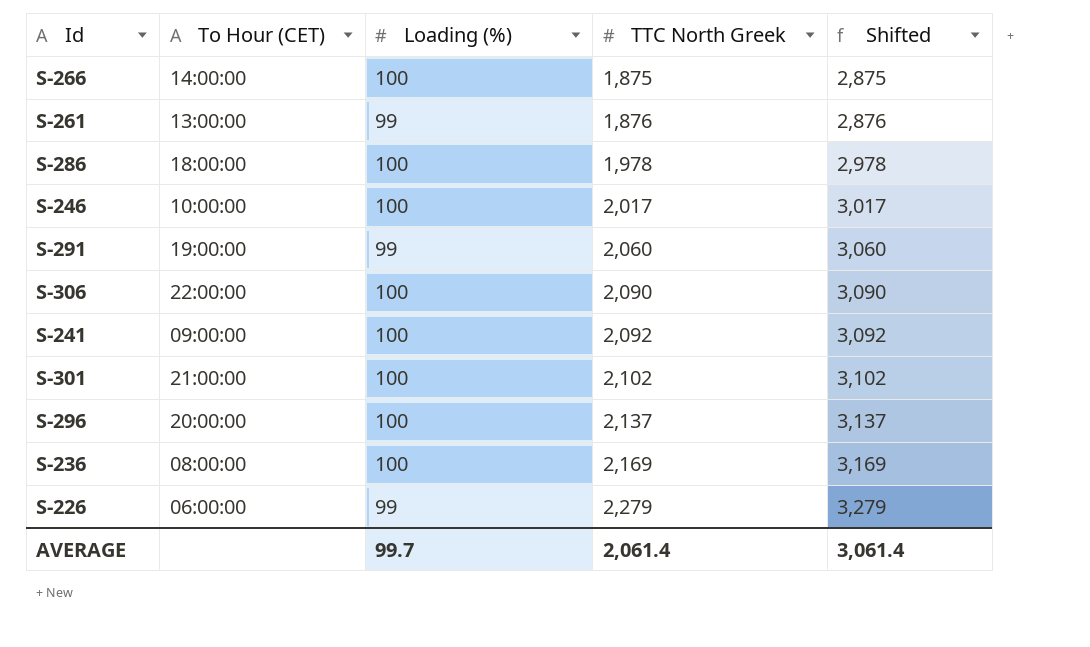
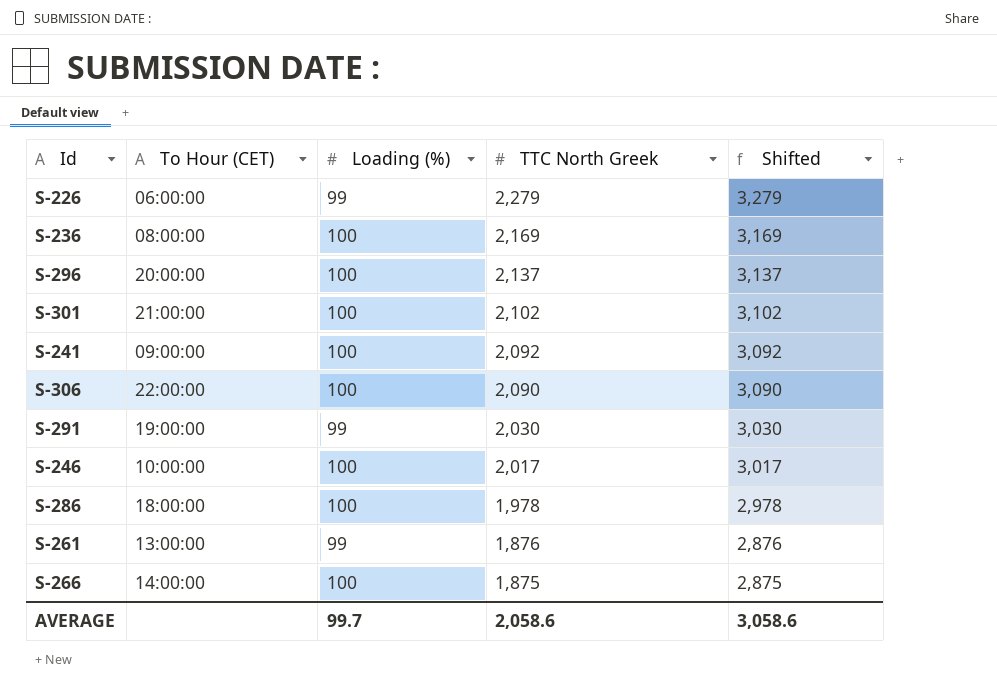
row order: TTC North Greek ascending -> TTC North Greek descending
S-291 | TTC North Greek: 2,060 -> 2,030
S-291 | Shifted: 3,060 -> 3,030
AVERAGE | TTC North Greek: 2,061.4 -> 2,058.6
AVERAGE | Shifted: 3,061.4 -> 3,058.6

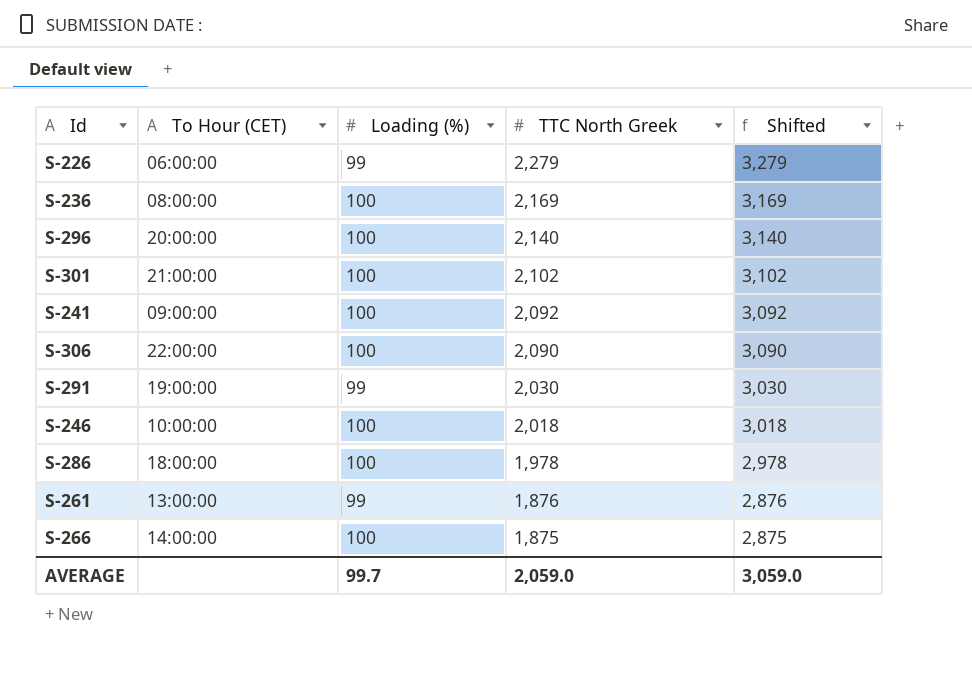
S-296 | TTC North Greek: 2,137 -> 2,140
S-296 | Shifted: 3,137 -> 3,140
S-246 | TTC North Greek: 2,017 -> 2,018
S-246 | Shifted: 3,017 -> 3,018
AVERAGE | TTC North Greek: 2,058.6 -> 2,059.0
AVERAGE | Shifted: 3,058.6 -> 3,059.0

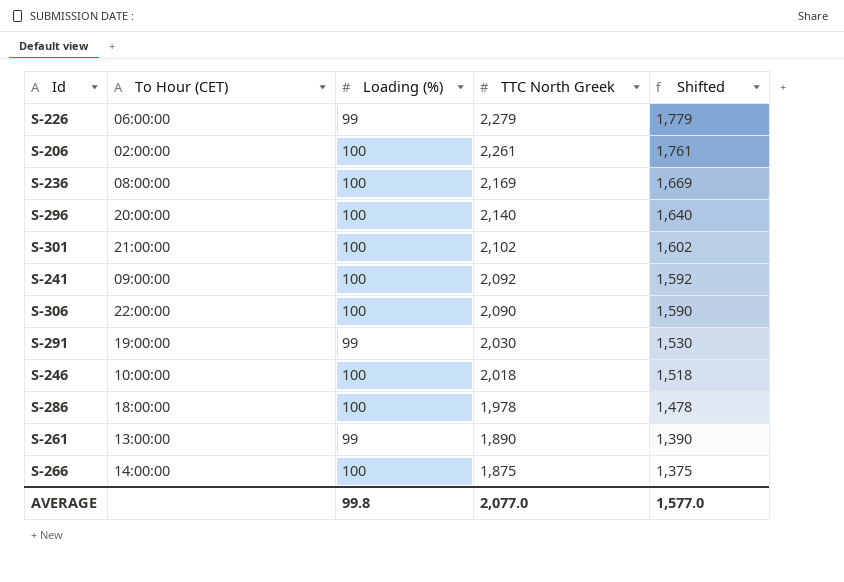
column Shifted | formula: [TTC North Greek] + 1000 -> [TTC North Greek] - 500
row S-206: none -> 02:00:00 | 100 | 2,261 | 1,761
S-261 | TTC North Greek: 1,876 -> 1,890
AVERAGE | Loading (%): 99.7 -> 99.8
AVERAGE | TTC North Greek: 2,059.0 -> 2,077.0
AVERAGE | Shifted: 3,059.0 -> 1,577.0

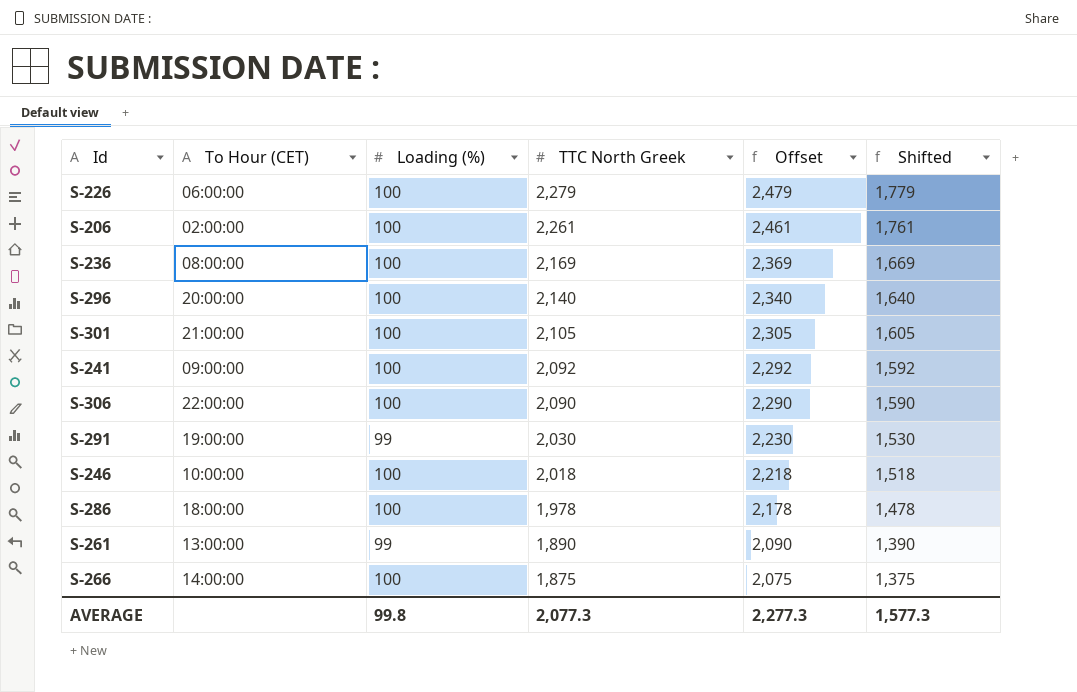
column Offset | formula: none -> [TTC North Greek] + 200
S-226 | Loading (%): 99 -> 100
S-301 | TTC North Greek: 2,102 -> 2,105
S-301 | Shifted: 1,602 -> 1,605
AVERAGE | TTC North Greek: 2,077.0 -> 2,077.3
AVERAGE | Shifted: 1,577.0 -> 1,577.3

